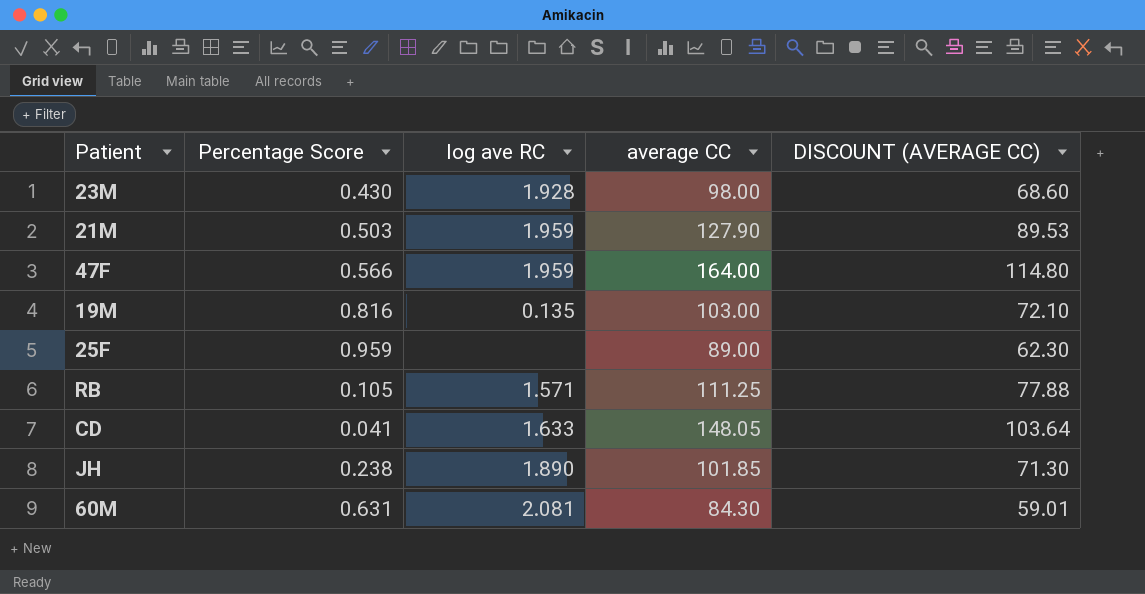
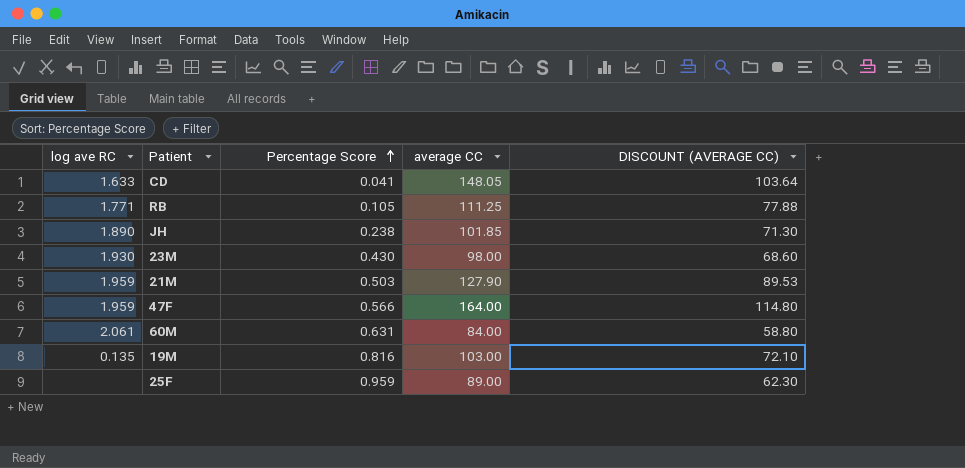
row order: none -> Percentage Score ascending
column log ave RC | position: 3 -> 1
RB | log ave RC: 1.571 -> 1.771
23M | log ave RC: 1.928 -> 1.930
60M | log ave RC: 2.081 -> 2.061
60M | average CC: 84.30 -> 84.00
60M | DISCOUNT (AVERAGE CC): 59.01 -> 58.80

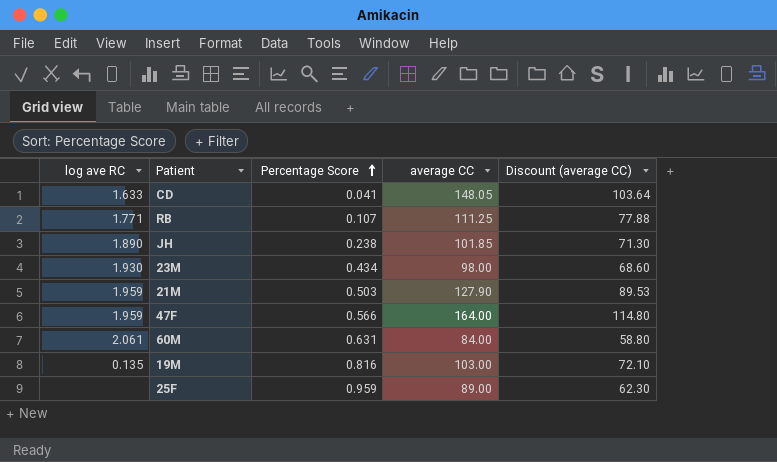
column name: DISCOUNT (AVERAGE CC) -> Discount (average CC)
RB | Percentage Score: 0.105 -> 0.107
23M | Percentage Score: 0.430 -> 0.434

